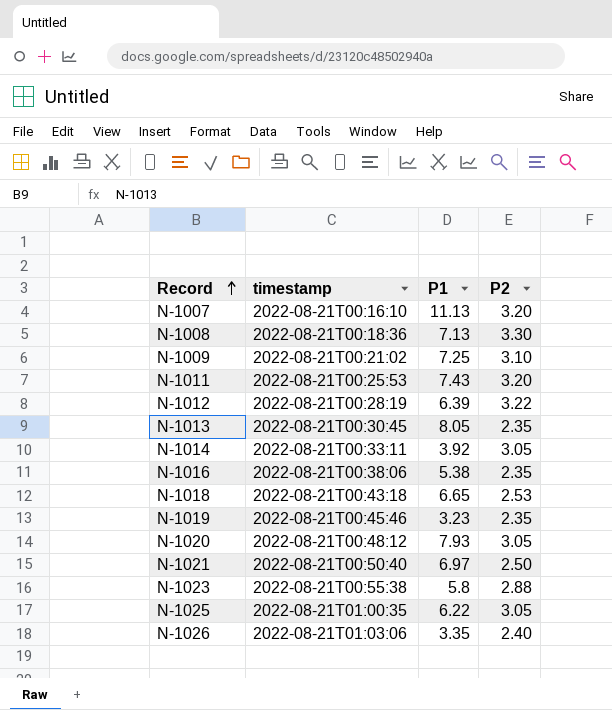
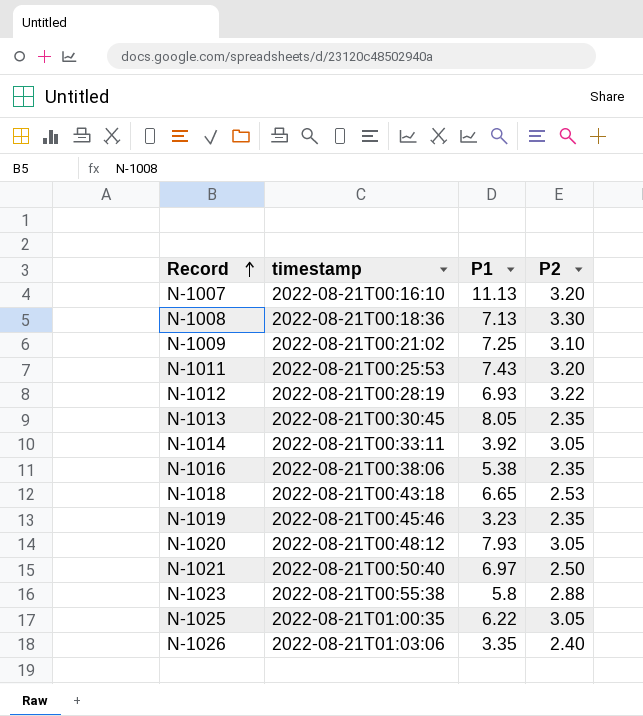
N-1012 | P1: 6.39 -> 6.93

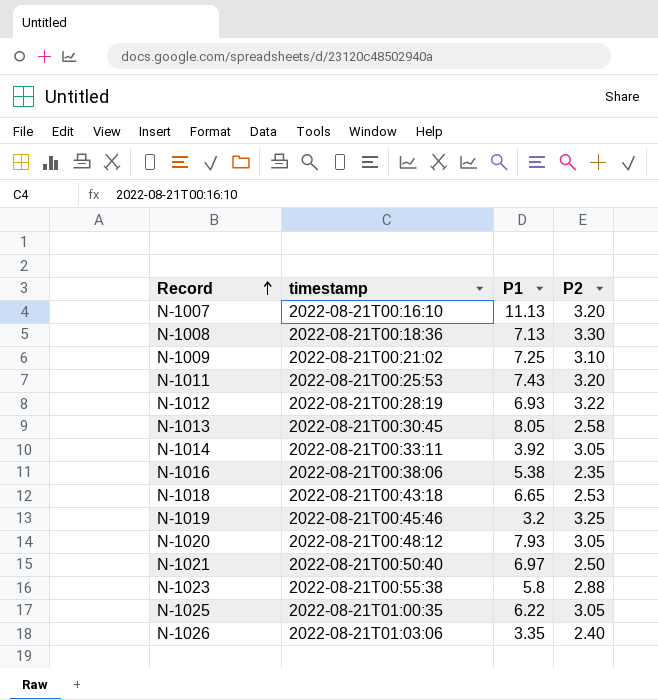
N-1013 | P2: 2.35 -> 2.58
N-1019 | P1: 3.23 -> 3.2
N-1019 | P2: 2.35 -> 3.25

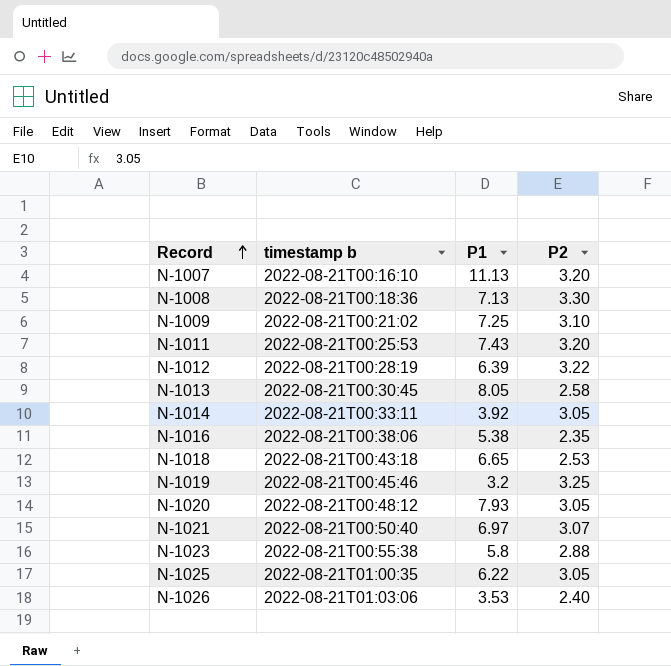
column name: timestamp -> timestamp b
N-1012 | P1: 6.93 -> 6.39
N-1021 | P2: 2.50 -> 3.07
N-1026 | P1: 3.35 -> 3.53

